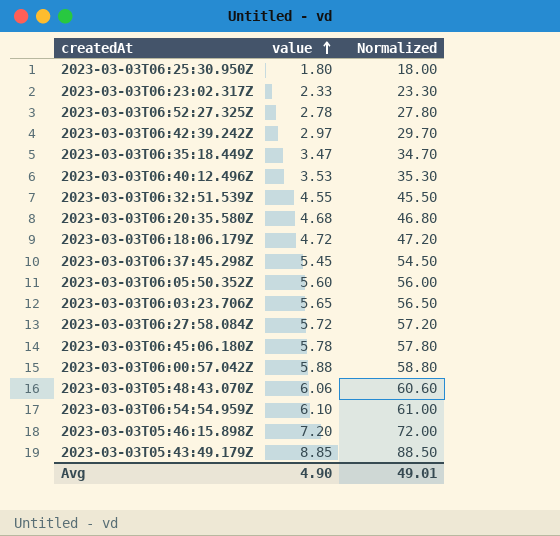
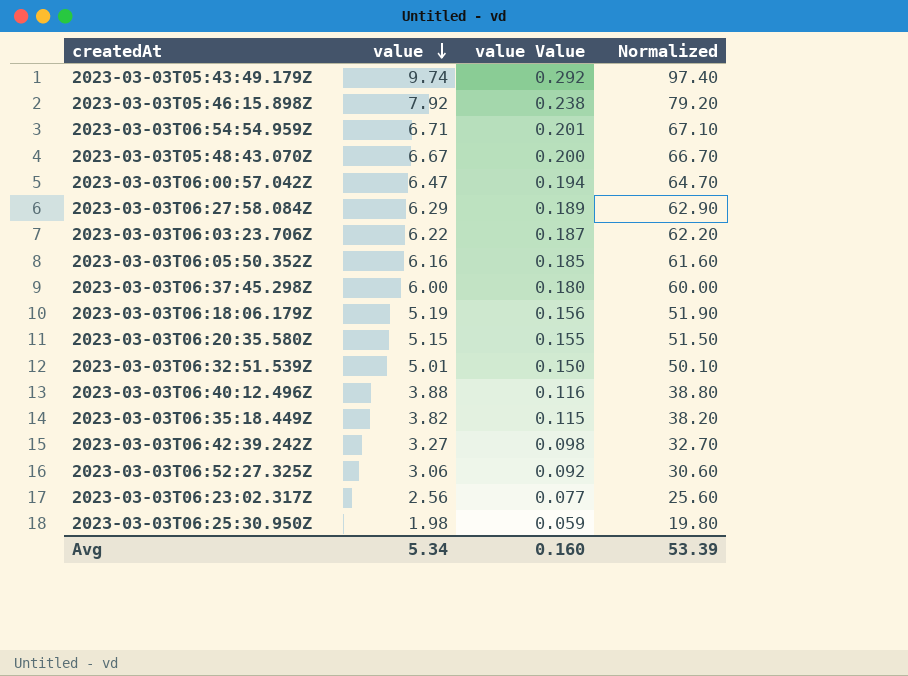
row order: value ascending -> value descending
column value Value | formula: none -> [value] * 0.03
row 2023-03-03T06:45:06.180Z: 5.78 | 57.80 -> none
2023-03-03T05:43:49.179Z | value: 8.85 -> 9.74
2023-03-03T05:43:49.179Z | Normalized: 88.50 -> 97.40
2023-03-03T05:46:15.898Z | value: 7.20 -> 7.92
2023-03-03T05:46:15.898Z | Normalized: 72.00 -> 79.20
2023-03-03T06:54:54.959Z | value: 6.10 -> 6.71
2023-03-03T06:54:54.959Z | Normalized: 61.00 -> 67.10
2023-03-03T05:48:43.070Z | value: 6.06 -> 6.67
2023-03-03T05:48:43.070Z | Normalized: 60.60 -> 66.70
2023-03-03T06:00:57.042Z | value: 5.88 -> 6.47
2023-03-03T06:00:57.042Z | Normalized: 58.80 -> 64.70
2023-03-03T06:27:58.084Z | value: 5.72 -> 6.29
2023-03-03T06:27:58.084Z | Normalized: 57.20 -> 62.90
2023-03-03T06:03:23.706Z | value: 5.65 -> 6.22
2023-03-03T06:03:23.706Z | Normalized: 56.50 -> 62.20
2023-03-03T06:05:50.352Z | value: 5.60 -> 6.16
2023-03-03T06:05:50.352Z | Normalized: 56.00 -> 61.60
2023-03-03T06:37:45.298Z | value: 5.45 -> 6.00
2023-03-03T06:37:45.298Z | Normalized: 54.50 -> 60.00
2023-03-03T06:18:06.179Z | value: 4.72 -> 5.19
2023-03-03T06:18:06.179Z | Normalized: 47.20 -> 51.90
2023-03-03T06:20:35.580Z | value: 4.68 -> 5.15
2023-03-03T06:20:35.580Z | Normalized: 46.80 -> 51.50
2023-03-03T06:32:51.539Z | value: 4.55 -> 5.01
2023-03-03T06:32:51.539Z | Normalized: 45.50 -> 50.10
2023-03-03T06:40:12.496Z | value: 3.53 -> 3.88
2023-03-03T06:40:12.496Z | Normalized: 35.30 -> 38.80
2023-03-03T06:35:18.449Z | value: 3.47 -> 3.82
2023-03-03T06:35:18.449Z | Normalized: 34.70 -> 38.20
2023-03-03T06:42:39.242Z | value: 2.97 -> 3.27
2023-03-03T06:42:39.242Z | Normalized: 29.70 -> 32.70
2023-03-03T06:52:27.325Z | value: 2.78 -> 3.06
2023-03-03T06:52:27.325Z | Normalized: 27.80 -> 30.60
2023-03-03T06:23:02.317Z | value: 2.33 -> 2.56
2023-03-03T06:23:02.317Z | Normalized: 23.30 -> 25.60
2023-03-03T06:25:30.950Z | value: 1.80 -> 1.98
2023-03-03T06:25:30.950Z | Normalized: 18.00 -> 19.80
Avg | value: 4.90 -> 5.34
Avg | Normalized: 49.01 -> 53.39

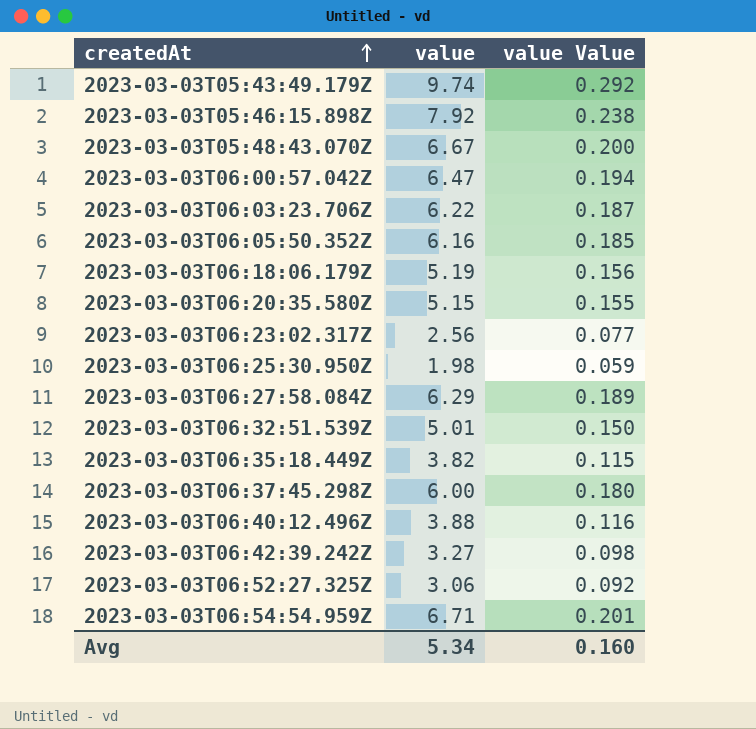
row order: value descending -> createdAt ascending
column Normalized | formula: [value] * 10 -> none

